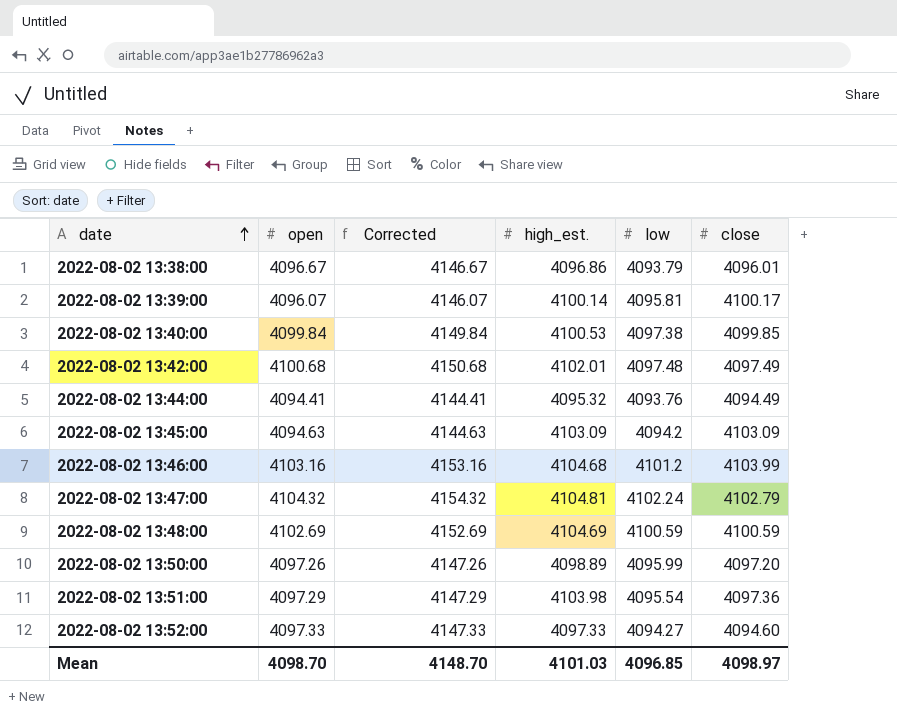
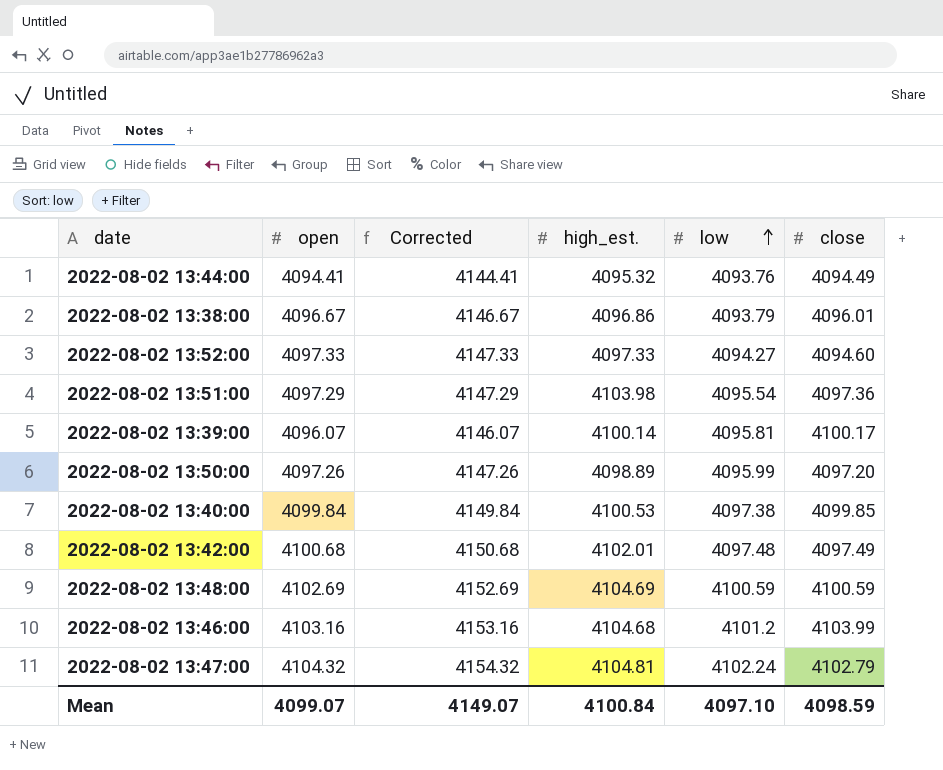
row order: date ascending -> low ascending
row 2022-08-02 13:45:00: 4094.63 | 4144.63 | 4103.09 | 4094.2 | 4103.09 -> none
Mean | open: 4098.70 -> 4099.07
Mean | Corrected: 4148.70 -> 4149.07
Mean | high_est.: 4101.03 -> 4100.84
Mean | low: 4096.85 -> 4097.10
Mean | close: 4098.97 -> 4098.59

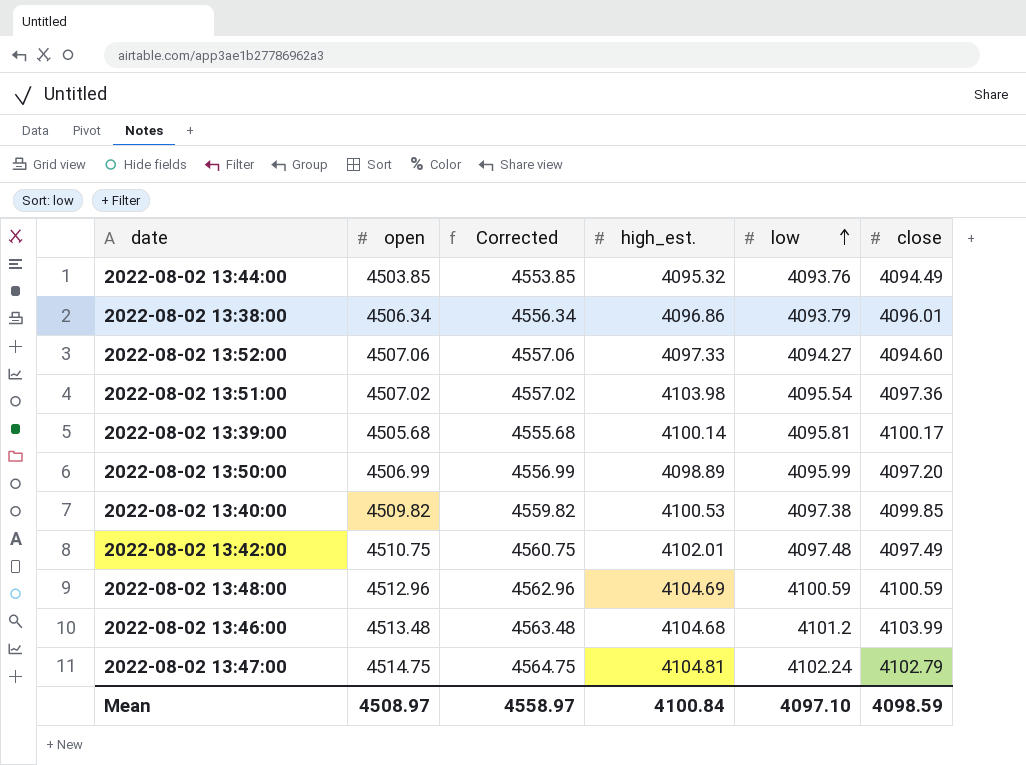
2022-08-02 13:44:00 | open: 4094.41 -> 4503.85
2022-08-02 13:44:00 | Corrected: 4144.41 -> 4553.85
2022-08-02 13:38:00 | open: 4096.67 -> 4506.34
2022-08-02 13:38:00 | Corrected: 4146.67 -> 4556.34
2022-08-02 13:52:00 | open: 4097.33 -> 4507.06
2022-08-02 13:52:00 | Corrected: 4147.33 -> 4557.06
2022-08-02 13:51:00 | open: 4097.29 -> 4507.02
2022-08-02 13:51:00 | Corrected: 4147.29 -> 4557.02
2022-08-02 13:39:00 | open: 4096.07 -> 4505.68
2022-08-02 13:39:00 | Corrected: 4146.07 -> 4555.68
2022-08-02 13:50:00 | open: 4097.26 -> 4506.99
2022-08-02 13:50:00 | Corrected: 4147.26 -> 4556.99
2022-08-02 13:40:00 | open: 4099.84 -> 4509.82
2022-08-02 13:40:00 | Corrected: 4149.84 -> 4559.82
2022-08-02 13:42:00 | open: 4100.68 -> 4510.75
2022-08-02 13:42:00 | Corrected: 4150.68 -> 4560.75
2022-08-02 13:48:00 | open: 4102.69 -> 4512.96
2022-08-02 13:48:00 | Corrected: 4152.69 -> 4562.96
2022-08-02 13:46:00 | open: 4103.16 -> 4513.48
2022-08-02 13:46:00 | Corrected: 4153.16 -> 4563.48
2022-08-02 13:47:00 | open: 4104.32 -> 4514.75
2022-08-02 13:47:00 | Corrected: 4154.32 -> 4564.75
Mean | open: 4099.07 -> 4508.97
Mean | Corrected: 4149.07 -> 4558.97

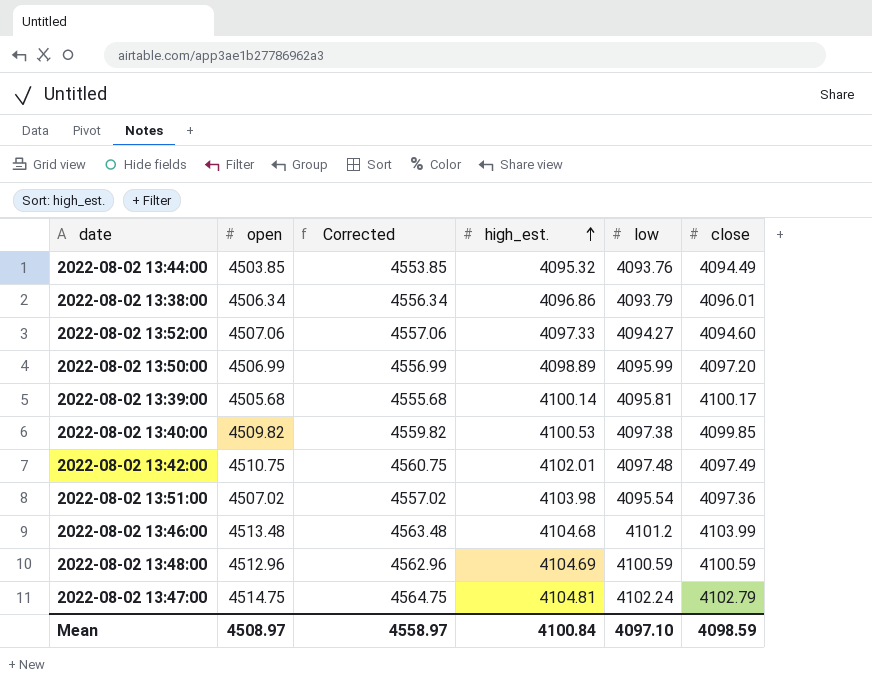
row order: low ascending -> high_est. ascending

